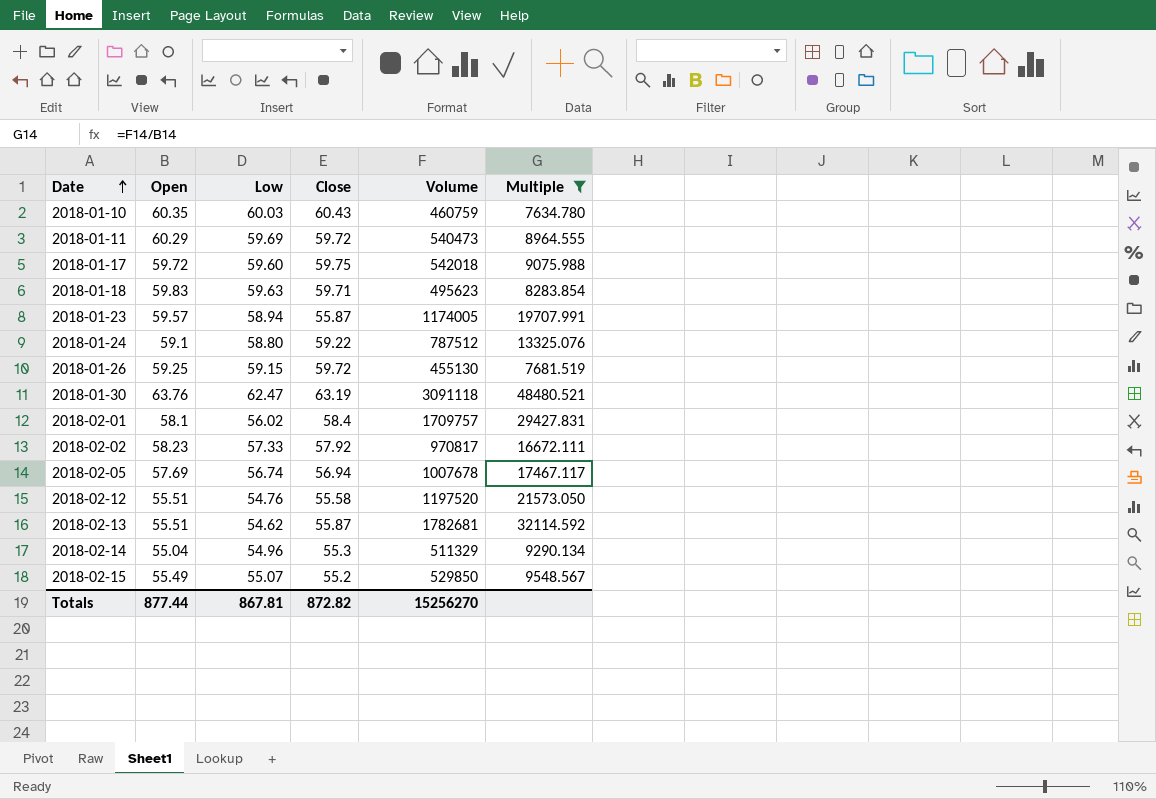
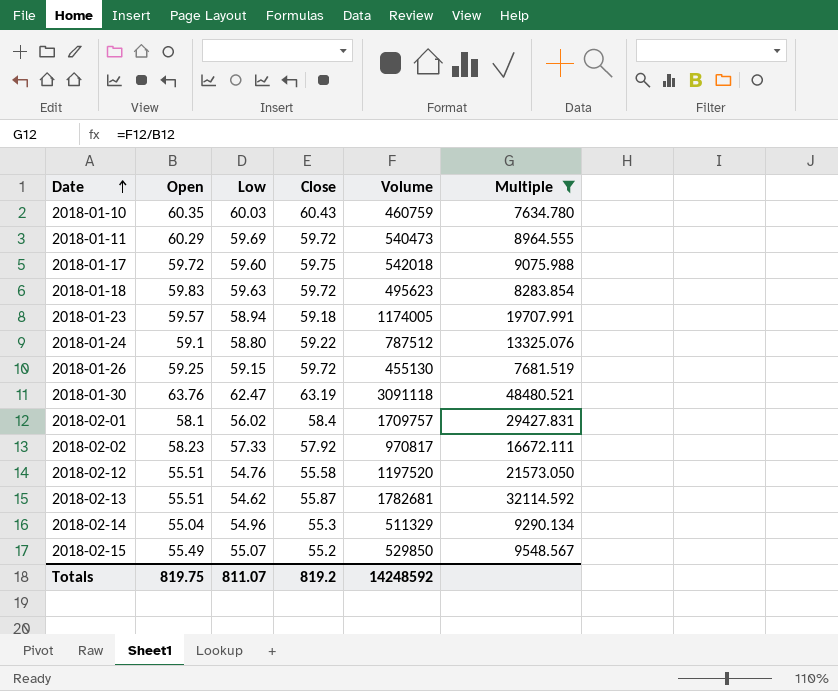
row 2018-02-05: 57.69 | 56.74 | 56.94 | 1007678 | 17467.117 -> none
2018-01-18 | Close: 59.71 -> 59.72
2018-01-23 | Close: 55.87 -> 59.18
Totals | Open: 877.44 -> 819.75
Totals | Low: 867.81 -> 811.07
Totals | Close: 872.82 -> 819.2
Totals | Volume: 15256270 -> 14248592

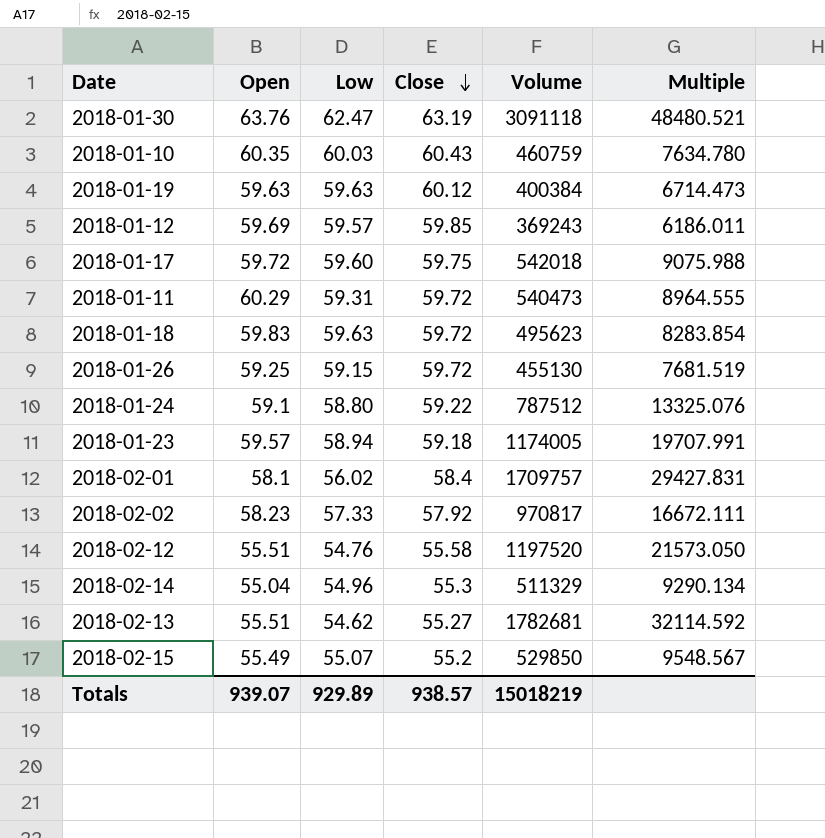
filter: Multiple >= 7634.780 -> none
row order: Date ascending -> Close descending
2018-01-11 | Low: 59.69 -> 59.31
2018-02-13 | Close: 55.87 -> 55.27
Totals | Open: 819.75 -> 939.07
Totals | Low: 811.07 -> 929.89
Totals | Close: 819.2 -> 938.57
Totals | Volume: 14248592 -> 15018219

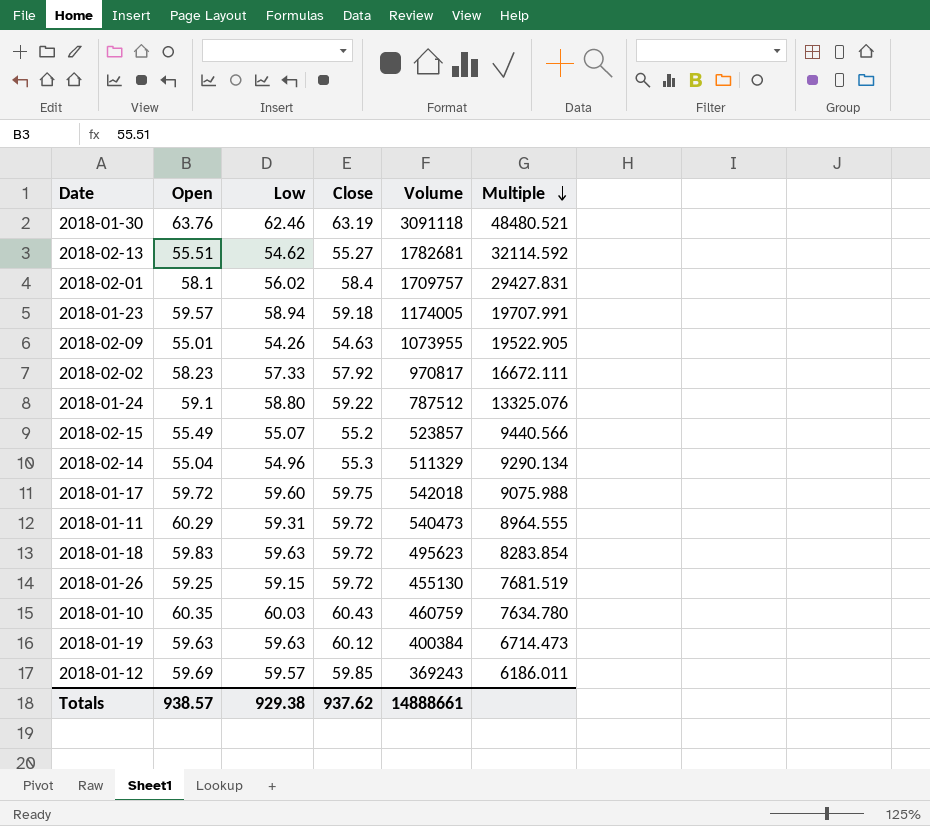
row order: Close descending -> Multiple descending
row 2018-02-12: 55.51 | 54.76 | 55.58 | 1197520 | 21573.050 -> none
2018-01-30 | Low: 62.47 -> 62.46
row 2018-02-09: none -> 55.01 | 54.26 | 54.63 | 1073955 | 19522.905
2018-02-15 | Volume: 529850 -> 523857
2018-02-15 | Multiple: 9548.567 -> 9440.566
Totals | Open: 939.07 -> 938.57
Totals | Low: 929.89 -> 929.38
Totals | Close: 938.57 -> 937.62
Totals | Volume: 15018219 -> 14888661

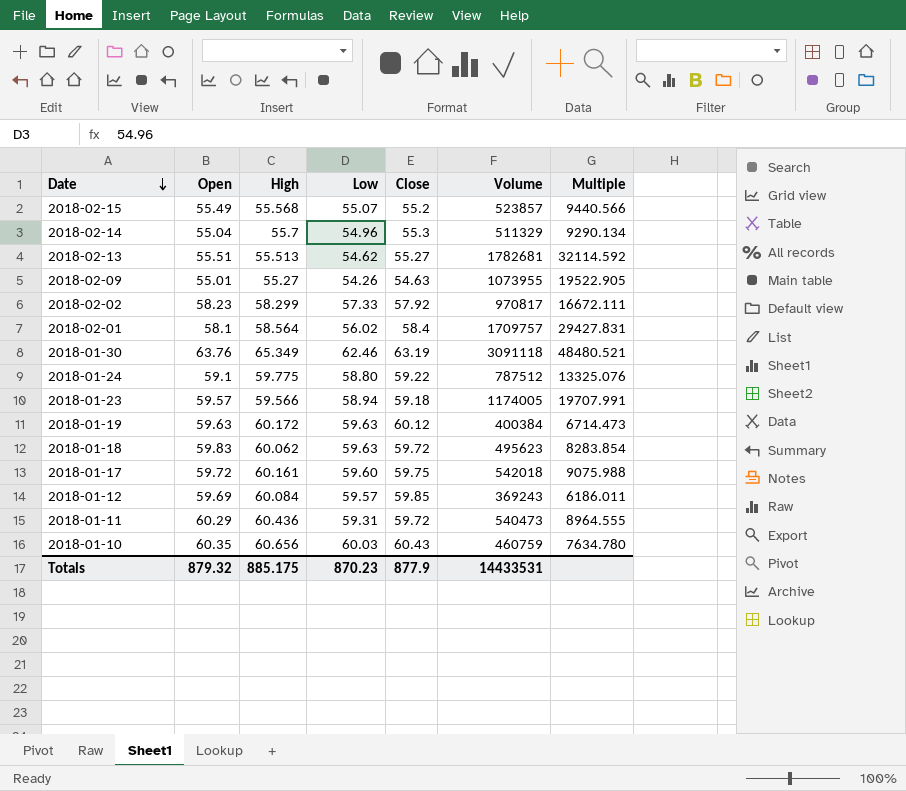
row order: Multiple descending -> Date descending
column High | position: none -> 3
row 2018-01-26: 59.25 | 59.15 | 59.72 | 455130 | 7681.519 -> none
Totals | Open: 938.57 -> 879.32
Totals | Low: 929.38 -> 870.23
Totals | Close: 937.62 -> 877.9
Totals | Volume: 14888661 -> 14433531

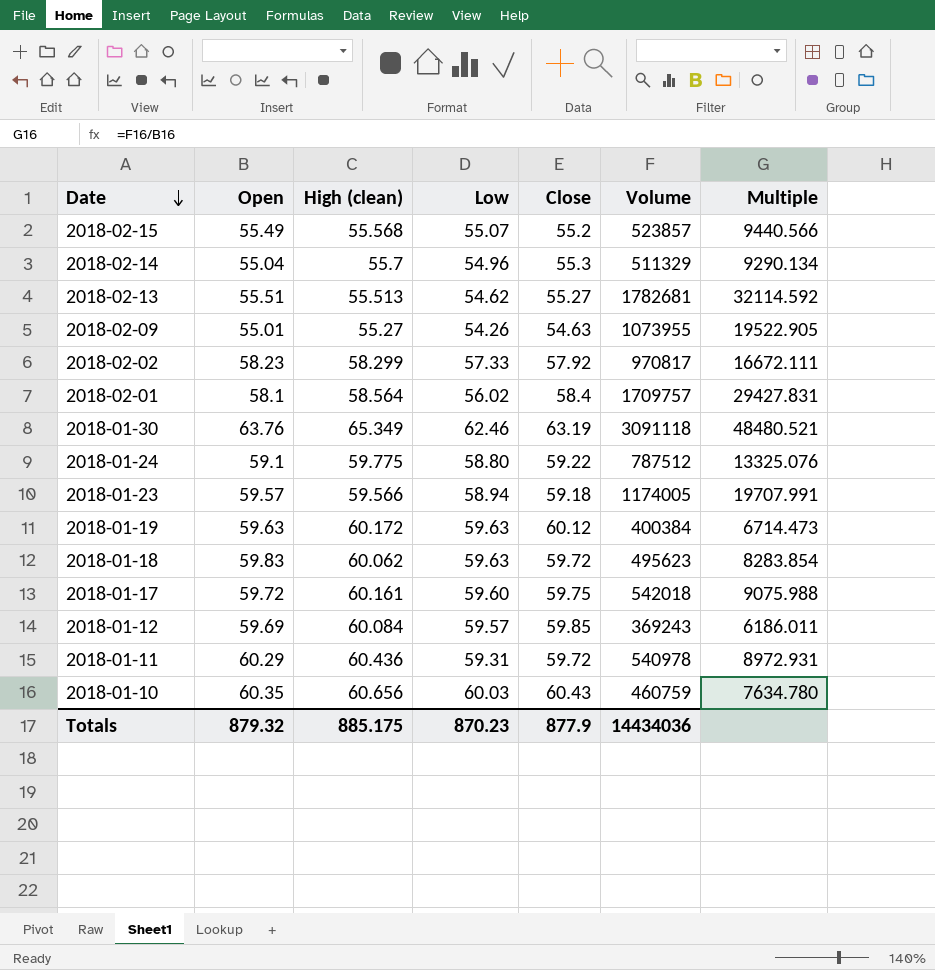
column name: High -> High (clean)
2018-01-11 | Volume: 540473 -> 540978
2018-01-11 | Multiple: 8964.555 -> 8972.931
Totals | Volume: 14433531 -> 14434036

